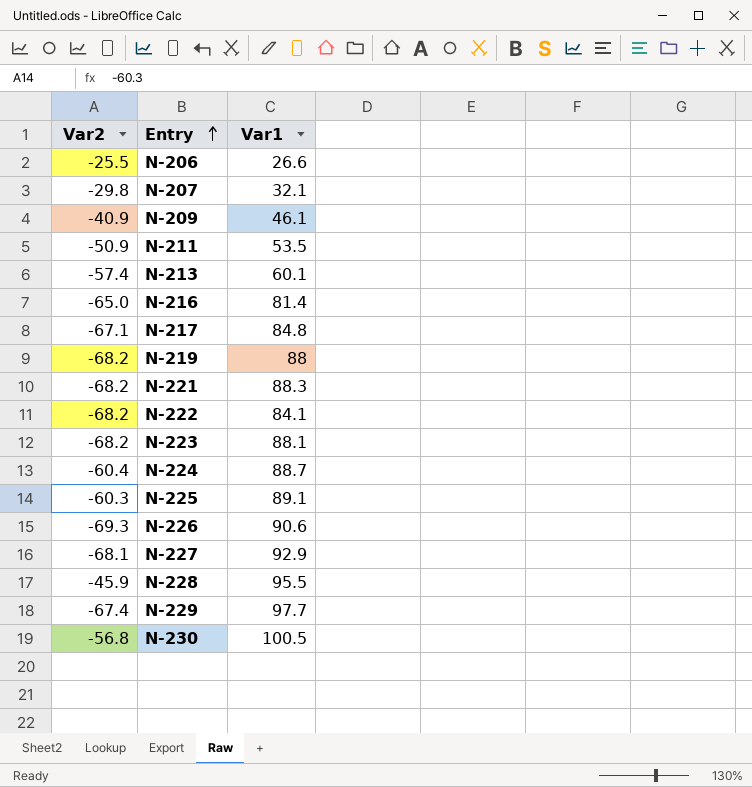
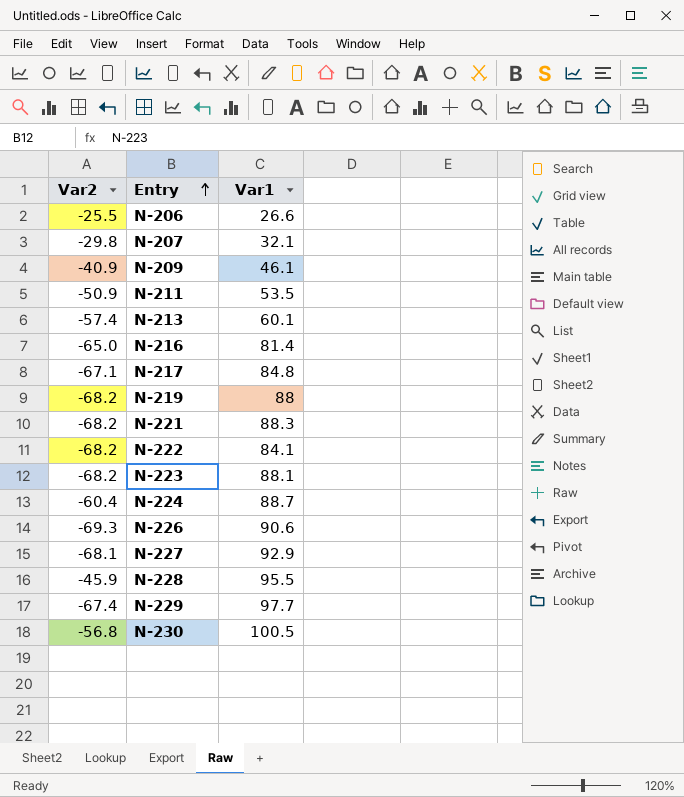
row N-225: -60.3 | 89.1 -> none

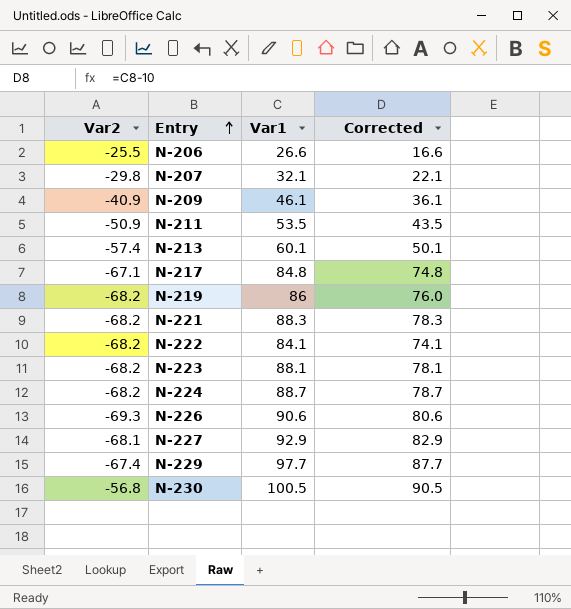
column Corrected | formula: none -> [Var1] - 10
row N-216: -65.0 | 81.4 -> none
row N-228: -45.9 | 95.5 -> none
N-219 | Var1: 88 -> 86
N-224 | Var2: -60.4 -> -68.2

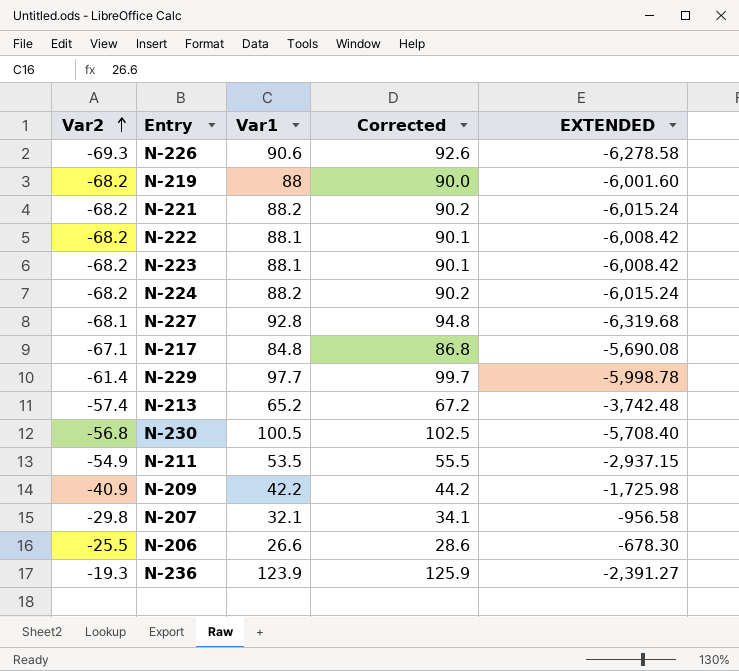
row order: Entry ascending -> Var2 ascending
column Corrected | formula: [Var1] - 10 -> [Var1] + 2
column EXTENDED | formula: none -> [Var2] * [Var1]
N-219 | Var1: 86 -> 88
N-221 | Var1: 88.3 -> 88.2
N-222 | Var1: 84.1 -> 88.1
N-224 | Var1: 88.7 -> 88.2
N-227 | Var1: 92.9 -> 92.8
N-229 | Var2: -67.4 -> -61.4
N-213 | Var1: 60.1 -> 65.2
N-211 | Var2: -50.9 -> -54.9
N-209 | Var1: 46.1 -> 42.2
row N-236: none -> -19.3 | 123.9 | 125.9 | -2,391.27

